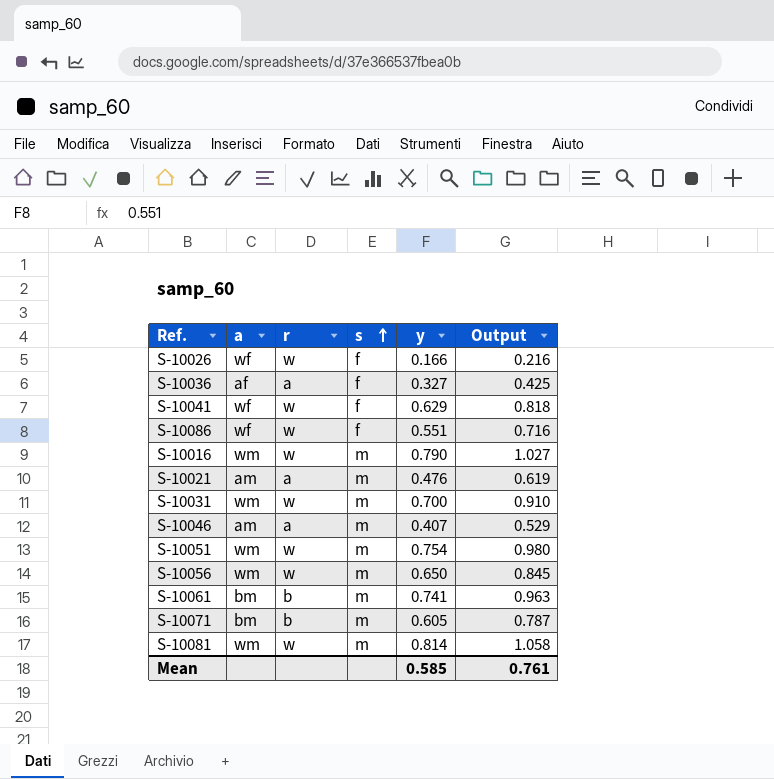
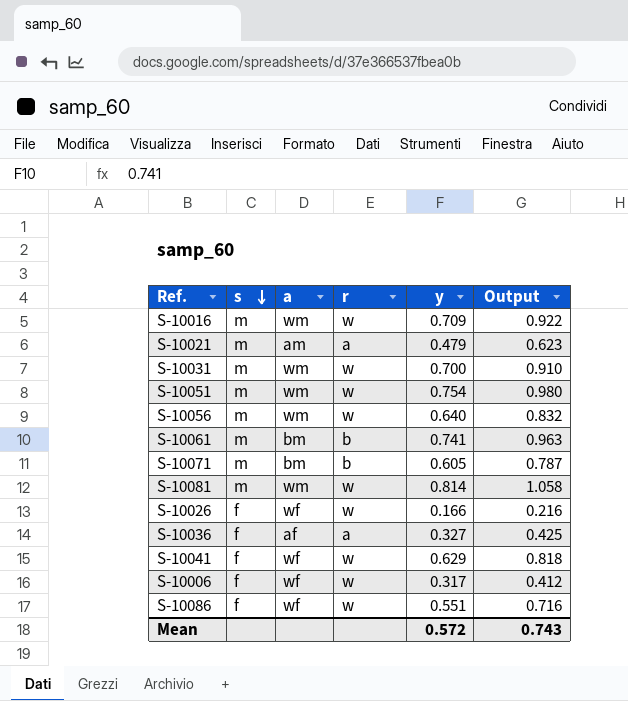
row order: s ascending -> s descending
column s | position: 4 -> 2
row S-10046: am | a | m | 0.407 | 0.529 -> none
S-10016 | y: 0.790 -> 0.709
S-10016 | Output: 1.027 -> 0.922
S-10021 | y: 0.476 -> 0.479
S-10021 | Output: 0.619 -> 0.623
S-10056 | y: 0.650 -> 0.640
S-10056 | Output: 0.845 -> 0.832
row S-10006: none -> f | wf | w | 0.317 | 0.412
Mean | y: 0.585 -> 0.572
Mean | Output: 0.761 -> 0.743

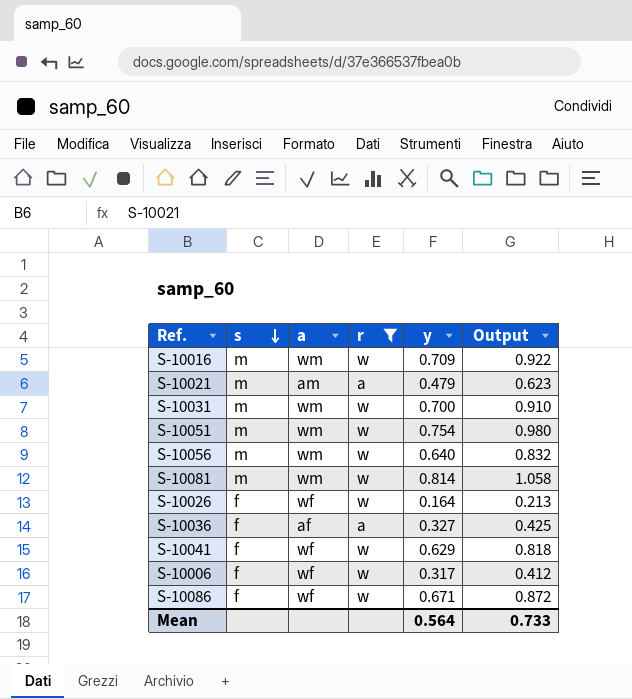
filter: none -> r != b
S-10026 | y: 0.166 -> 0.164
S-10026 | Output: 0.216 -> 0.213
S-10086 | y: 0.551 -> 0.671
S-10086 | Output: 0.716 -> 0.872
Mean | y: 0.572 -> 0.564
Mean | Output: 0.743 -> 0.733

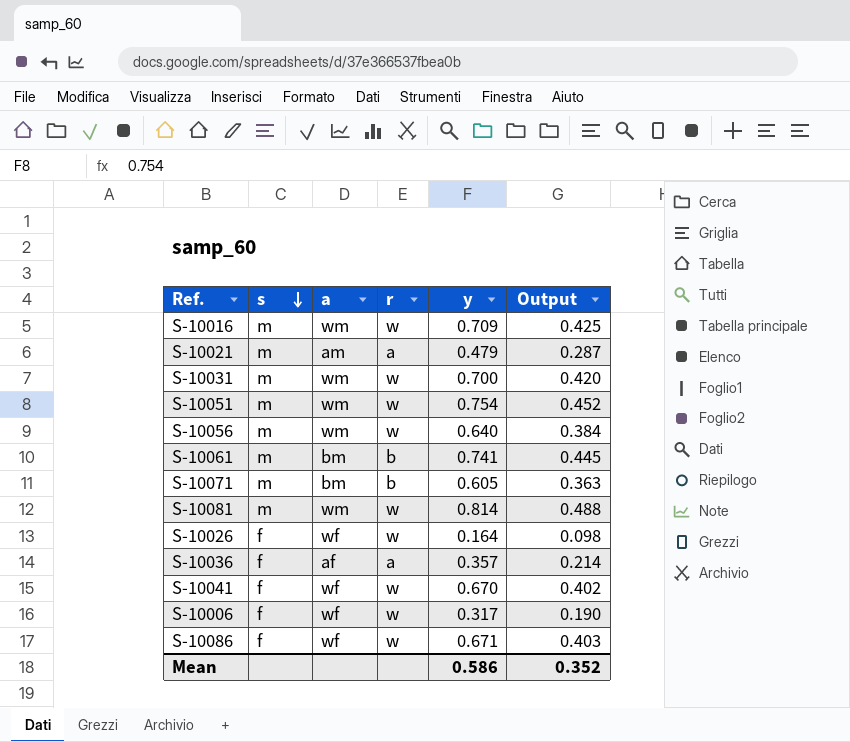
filter: r != b -> none
column Output | formula: [y] * 1.3 -> [y] * 0.6
S-10036 | y: 0.327 -> 0.357
S-10041 | y: 0.629 -> 0.670
Mean | y: 0.564 -> 0.586
Mean | Output: 0.733 -> 0.352

